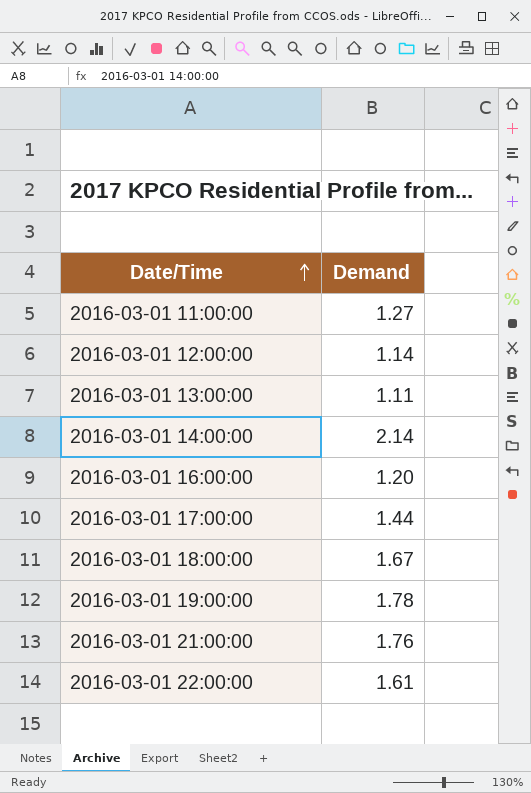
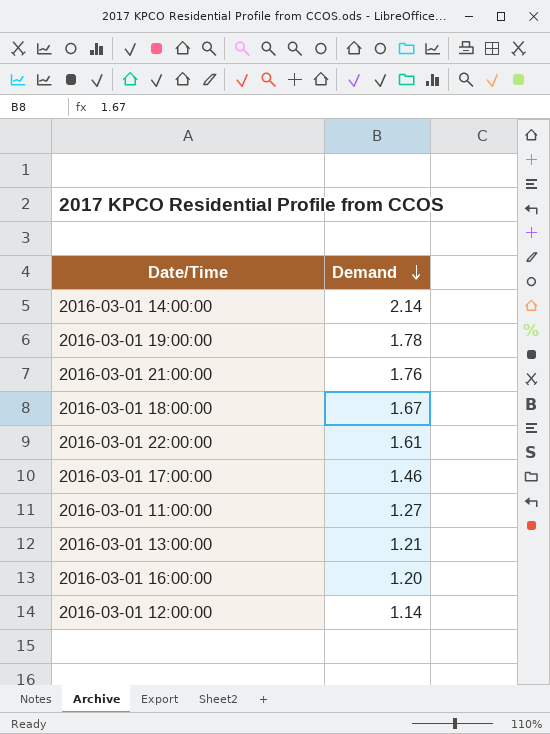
row order: Date/Time ascending -> Demand descending
2016-03-01 17:00:00 | Demand: 1.44 -> 1.46
2016-03-01 13:00:00 | Demand: 1.11 -> 1.21

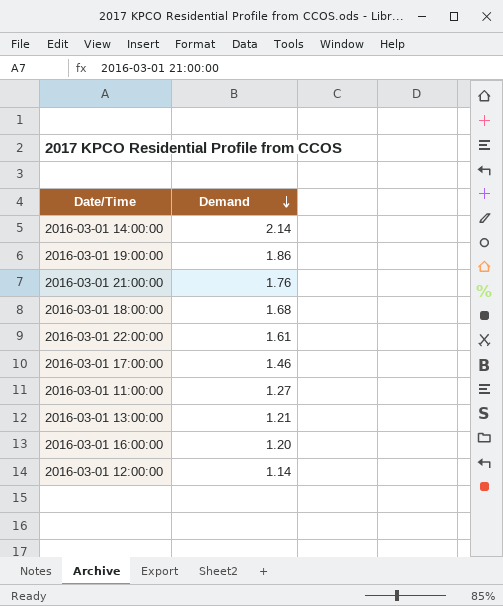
2016-03-01 19:00:00 | Demand: 1.78 -> 1.86
2016-03-01 18:00:00 | Demand: 1.67 -> 1.68

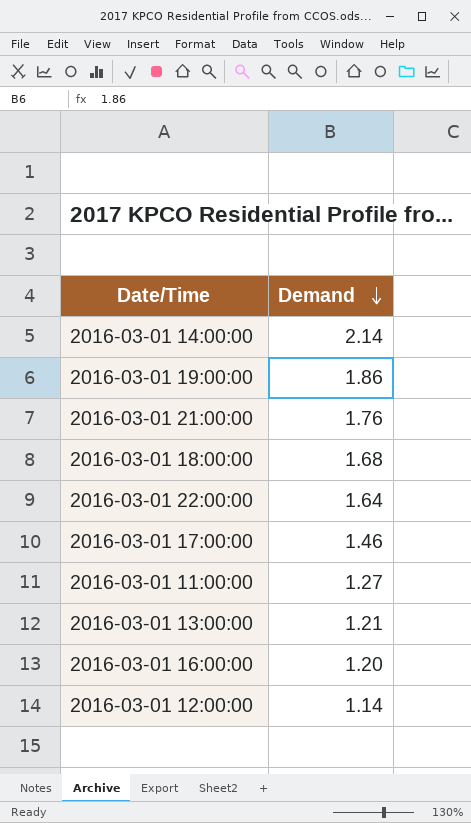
2016-03-01 22:00:00 | Demand: 1.61 -> 1.64

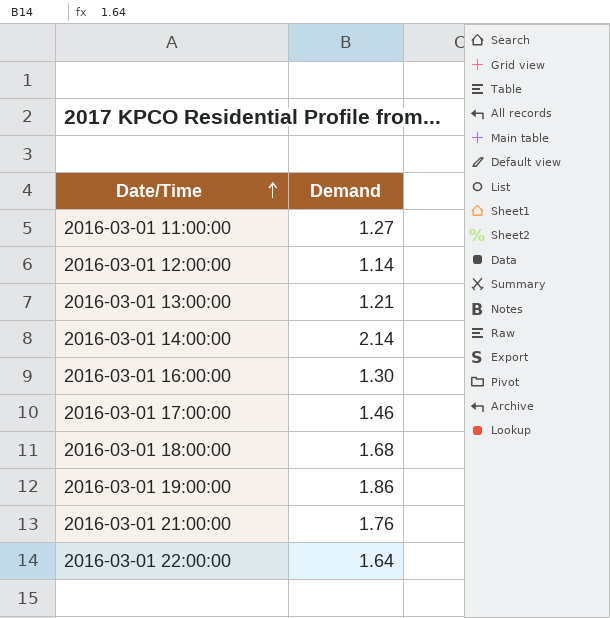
row order: Demand descending -> Date/Time ascending
2016-03-01 16:00:00 | Demand: 1.20 -> 1.30

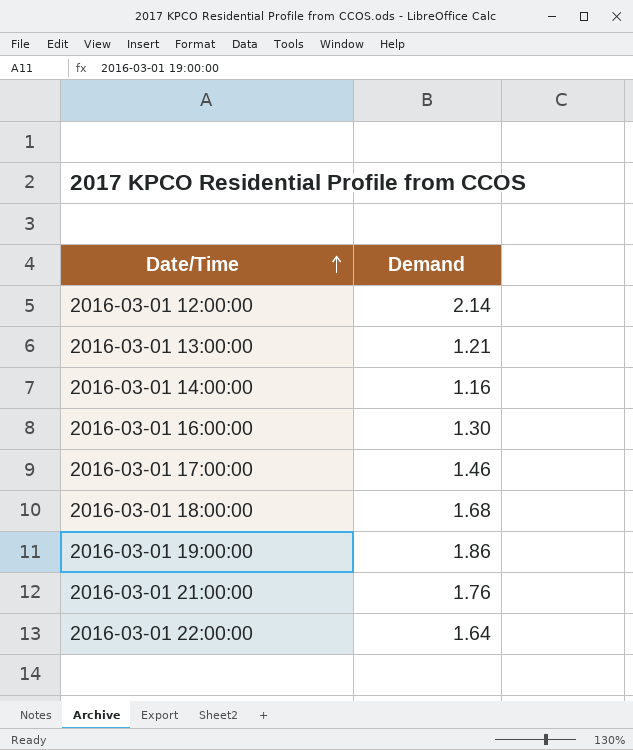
row 2016-03-01 11:00:00: 1.27 -> none
2016-03-01 12:00:00 | Demand: 1.14 -> 2.14
2016-03-01 14:00:00 | Demand: 2.14 -> 1.16

